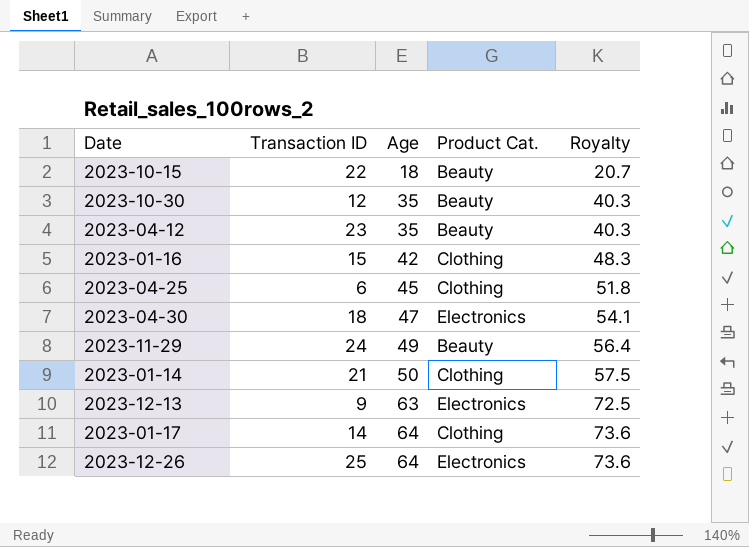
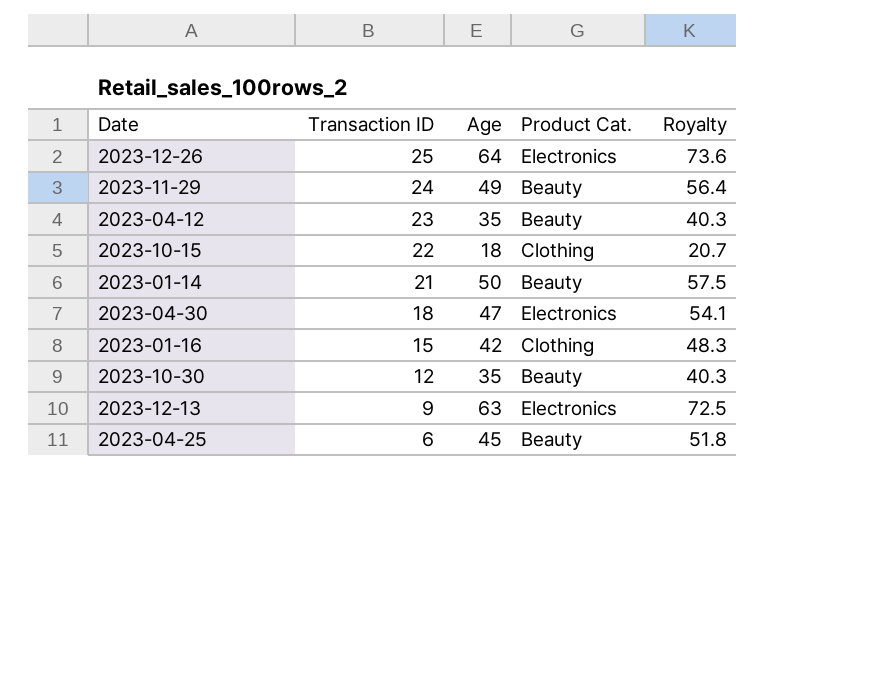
row order: Age ascending -> Transaction ID descending
row 2023-01-17: 14 | 64 | Clothing | 73.6 -> none
2023-10-15 | Product Cat.: Beauty -> Clothing
2023-01-14 | Product Cat.: Clothing -> Beauty
2023-04-25 | Product Cat.: Clothing -> Beauty

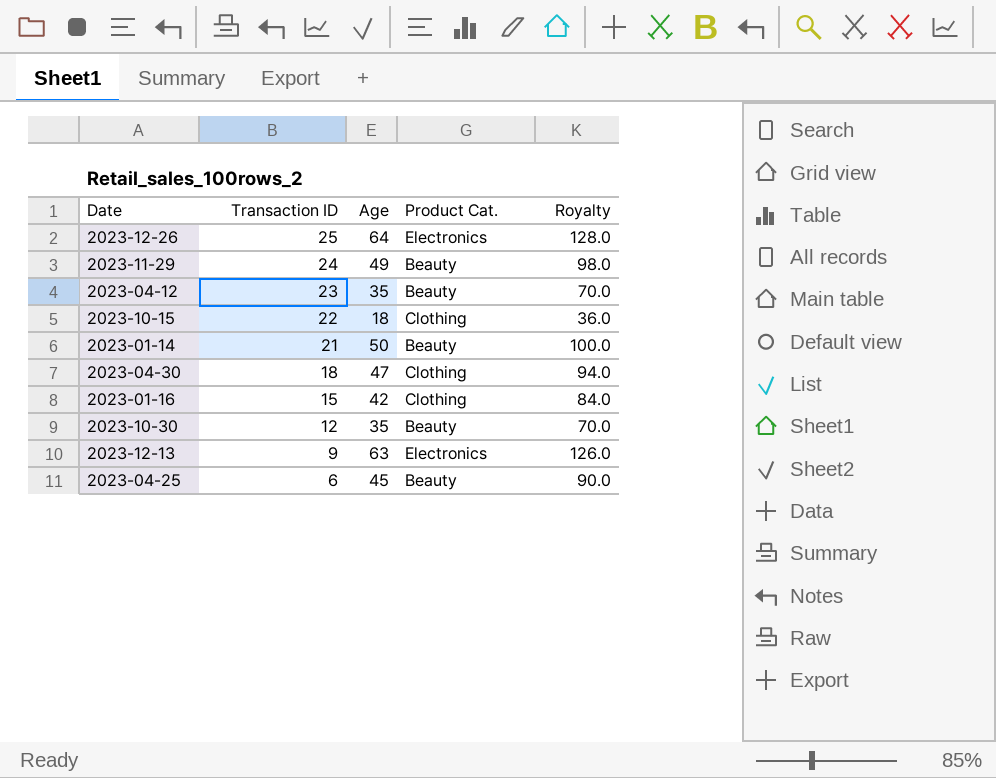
column Royalty | formula: [Age] * 1.15 -> [Age] * 2
2023-04-30 | Product Cat.: Electronics -> Clothing

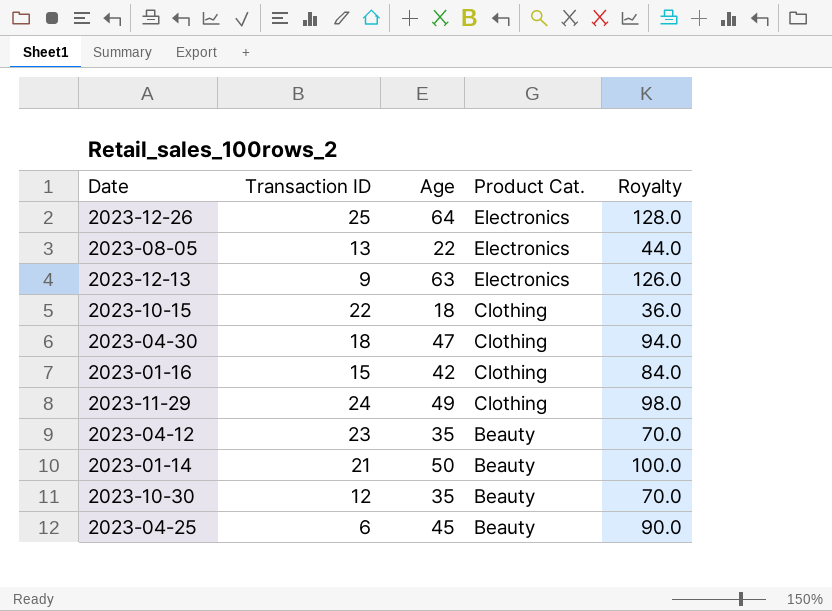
row order: Transaction ID descending -> Product Cat. descending
row 2023-08-05: none -> 13 | 22 | Electronics | 44.0
2023-11-29 | Product Cat.: Beauty -> Clothing

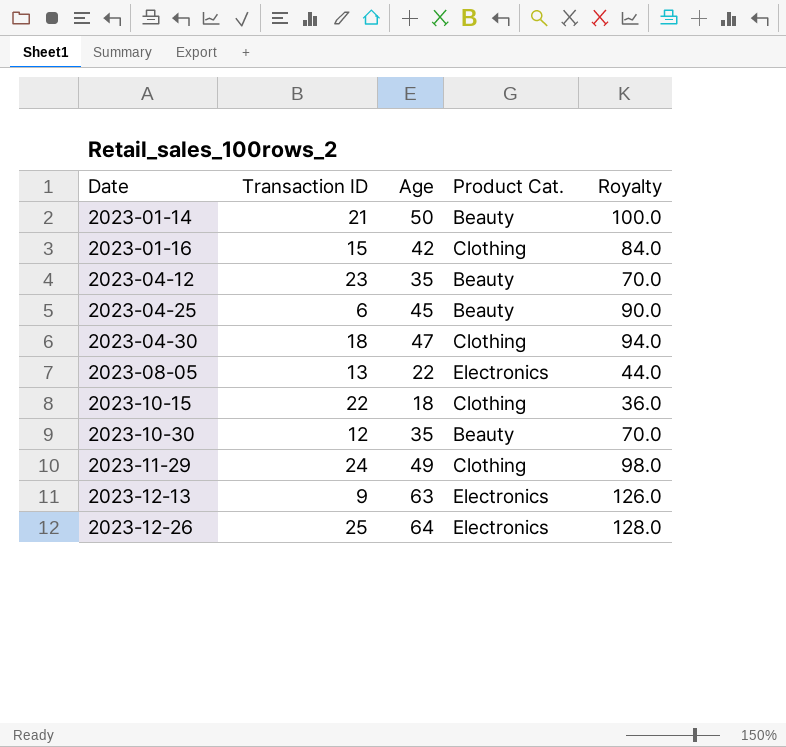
row order: Product Cat. descending -> Date ascending

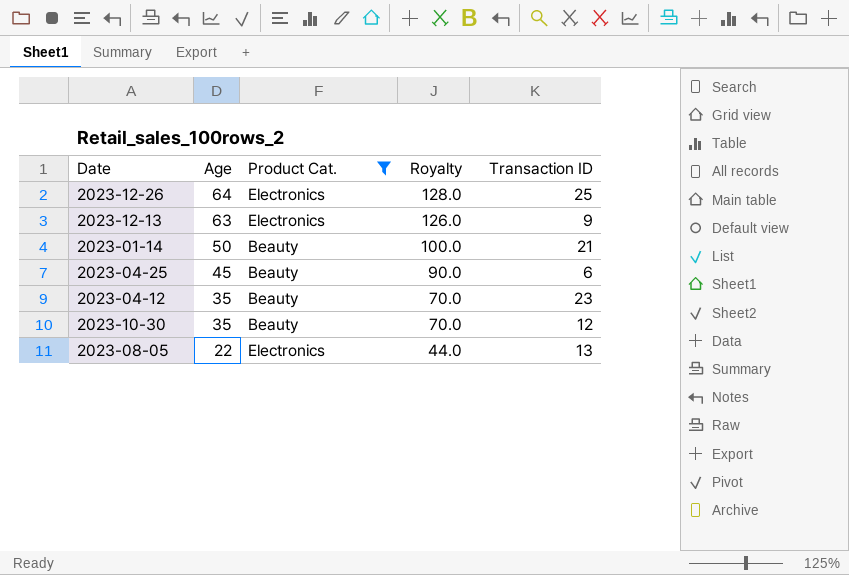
filter: none -> Product Cat. != Clothing
row order: Date ascending -> Age descending
column Transaction ID | position: 2 -> 5

